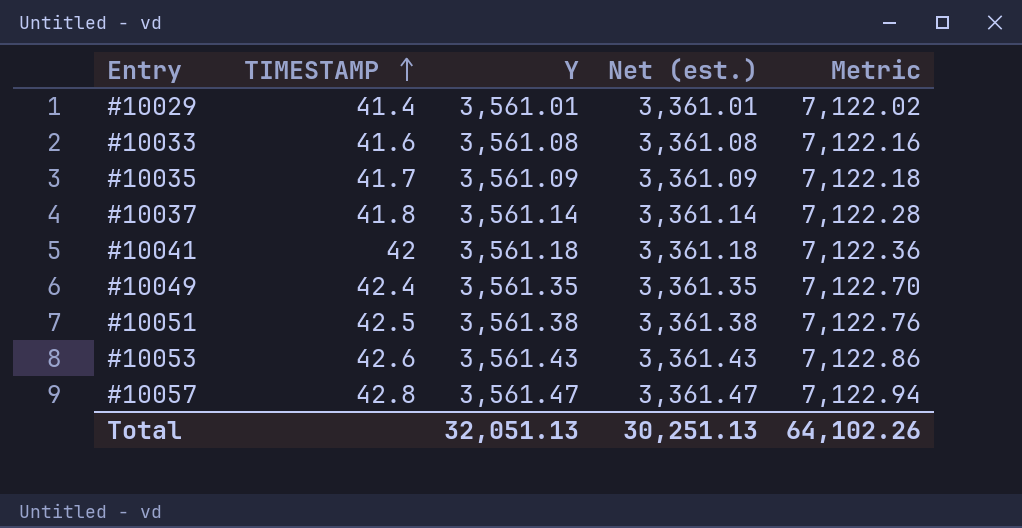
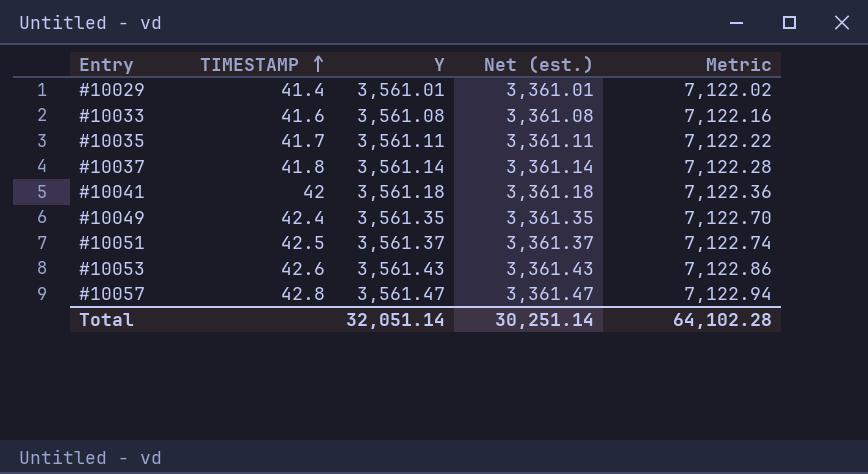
#10035 | Y: 3,561.09 -> 3,561.11
#10035 | Net (est.): 3,361.09 -> 3,361.11
#10035 | Metric: 7,122.18 -> 7,122.22
#10051 | Y: 3,561.38 -> 3,561.37
#10051 | Net (est.): 3,361.38 -> 3,361.37
#10051 | Metric: 7,122.76 -> 7,122.74
Total | Y: 32,051.13 -> 32,051.14
Total | Net (est.): 30,251.13 -> 30,251.14
Total | Metric: 64,102.26 -> 64,102.28

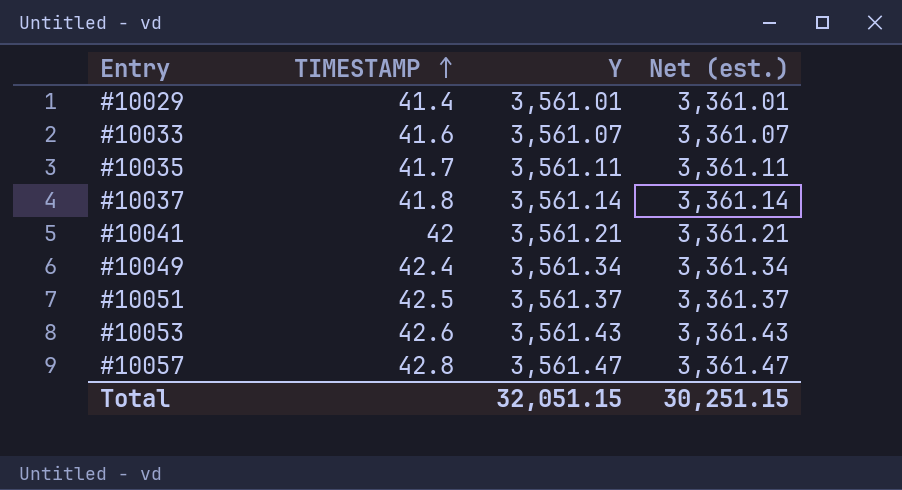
column Metric | formula: [Y] * 2 -> none
#10033 | Y: 3,561.08 -> 3,561.07
#10033 | Net (est.): 3,361.08 -> 3,361.07
#10041 | Y: 3,561.18 -> 3,561.21
#10041 | Net (est.): 3,361.18 -> 3,361.21
#10049 | Y: 3,561.35 -> 3,561.34
#10049 | Net (est.): 3,361.35 -> 3,361.34
Total | Y: 32,051.14 -> 32,051.15
Total | Net (est.): 30,251.14 -> 30,251.15

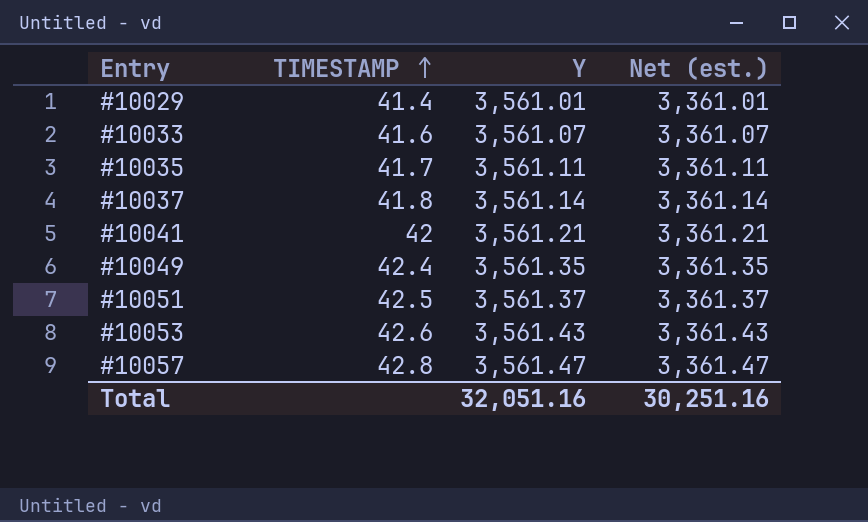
#10049 | Y: 3,561.34 -> 3,561.35
#10049 | Net (est.): 3,361.34 -> 3,361.35
Total | Y: 32,051.15 -> 32,051.16
Total | Net (est.): 30,251.15 -> 30,251.16

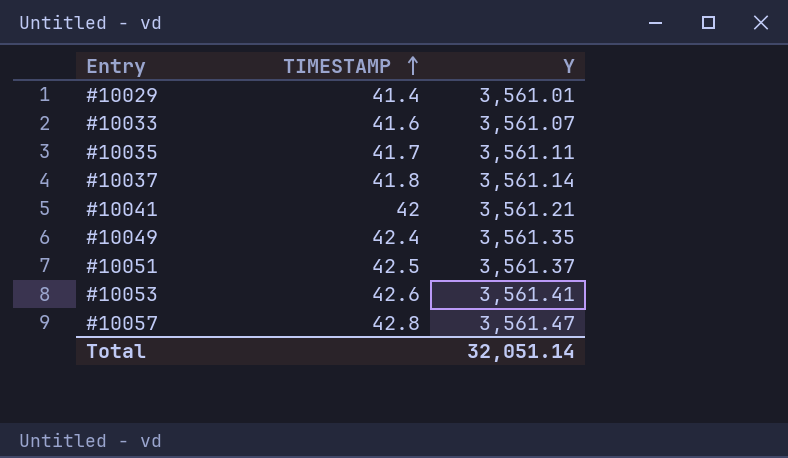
column Net (est.) | formula: [Y] - 200 -> none
#10053 | Y: 3,561.43 -> 3,561.41
Total | Y: 32,051.16 -> 32,051.14

